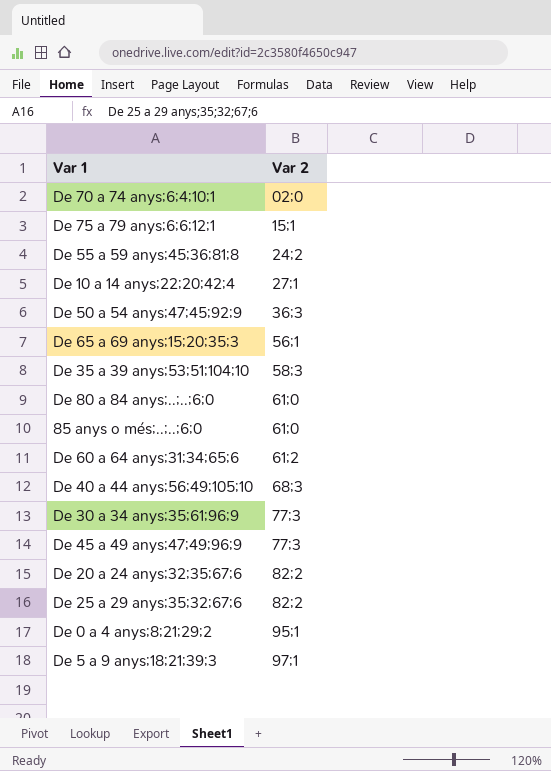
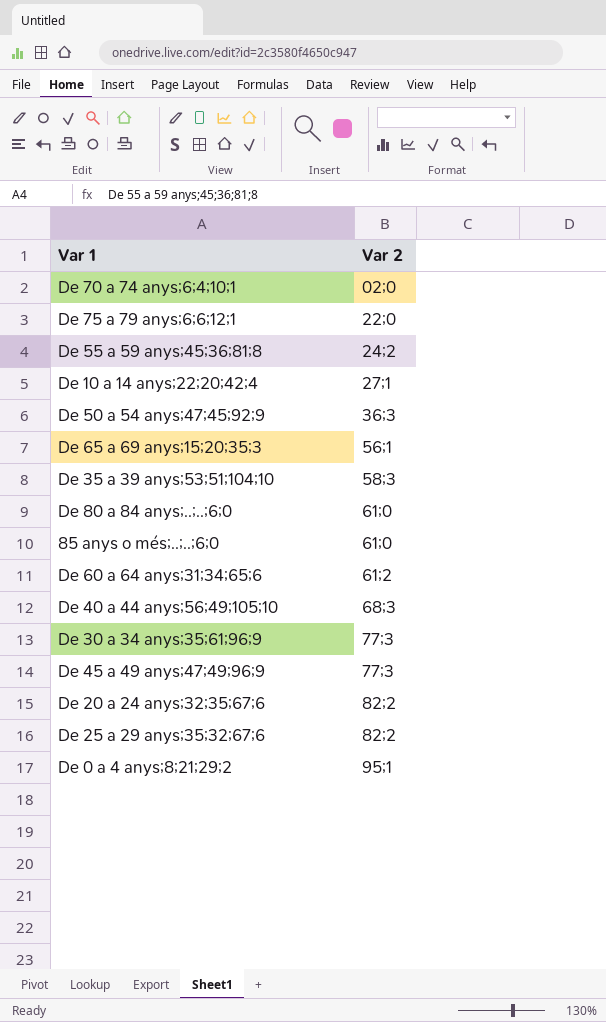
row De 5 a 9 anys;18;21;39;3: 97;1 -> none
De 75 a 79 anys;6;6;12;1 | Var 2: 15;1 -> 22;0

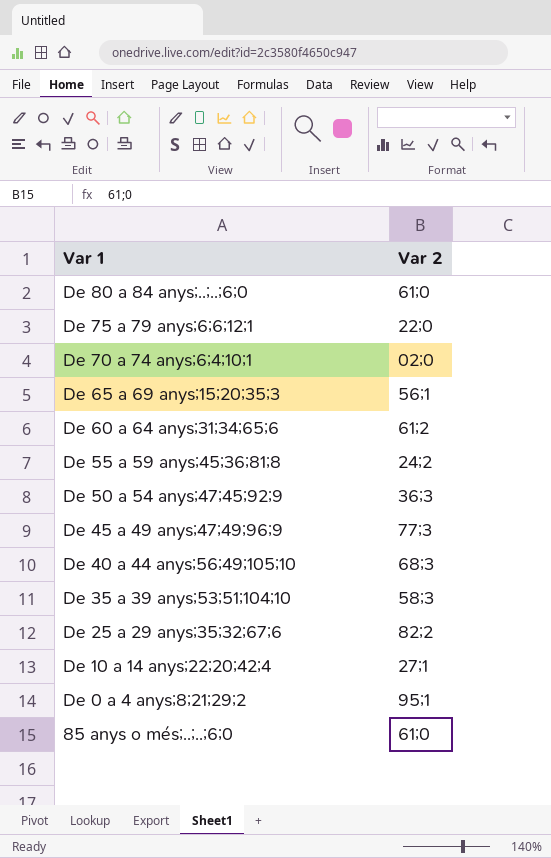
row order: Var 2 ascending -> Var 1 descending
row De 30 a 34 anys;35;61;96;9: 77;3 -> none
row De 20 a 24 anys;32;35;67;6: 82;2 -> none

